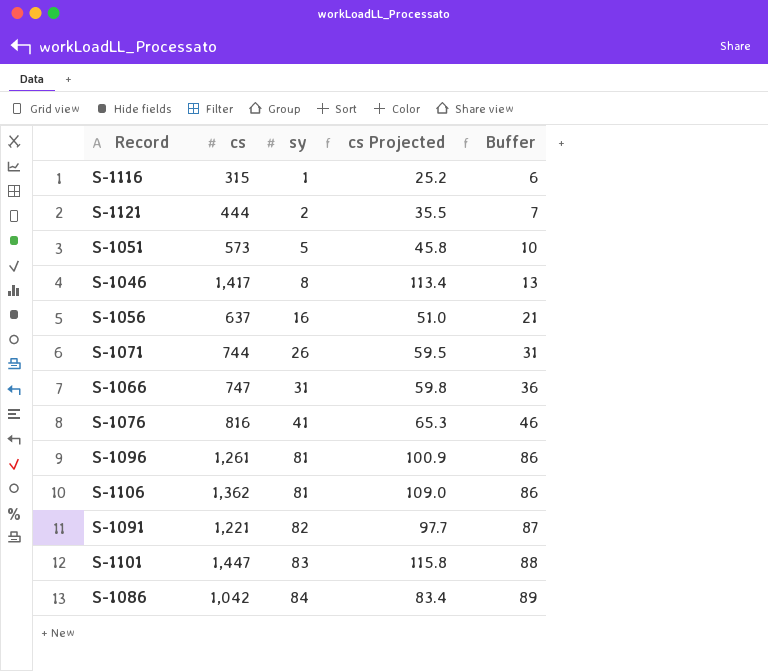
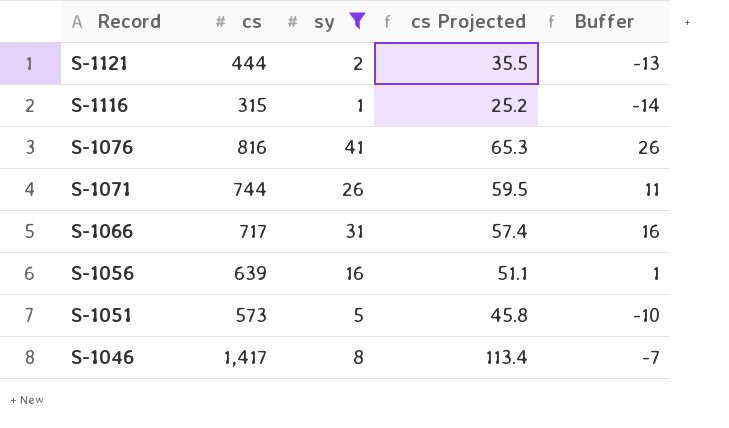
filter: none -> sy <= 41
row order: sy ascending -> Record descending
column Buffer | formula: [sy] + 5 -> [sy] - 15
S-1066 | cs: 747 -> 717
S-1066 | cs Projected: 59.8 -> 57.4
S-1056 | cs: 637 -> 639
S-1056 | cs Projected: 51.0 -> 51.1

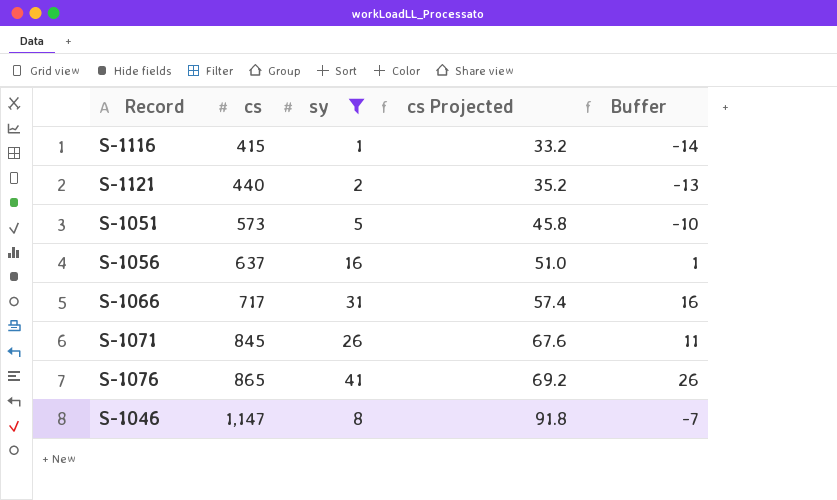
row order: Record descending -> cs ascending
S-1116 | cs: 315 -> 415
S-1116 | cs Projected: 25.2 -> 33.2
S-1121 | cs: 444 -> 440
S-1121 | cs Projected: 35.5 -> 35.2
S-1056 | cs: 639 -> 637
S-1056 | cs Projected: 51.1 -> 51.0
S-1071 | cs: 744 -> 845
S-1071 | cs Projected: 59.5 -> 67.6
S-1076 | cs: 816 -> 865
S-1076 | cs Projected: 65.3 -> 69.2
S-1046 | cs: 1,417 -> 1,147
S-1046 | cs Projected: 113.4 -> 91.8

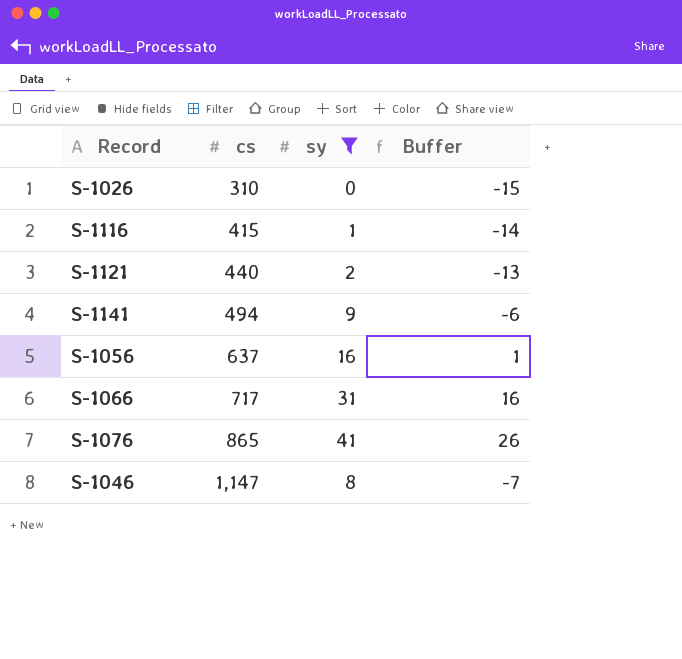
column cs Projected | formula: [cs] * 0.08 -> none
row S-1051: 573 | 5 | 45.8 | -10 -> none
row S-1071: 845 | 26 | 67.6 | 11 -> none
row S-1026: none -> 310 | 0 | -15
row S-1141: none -> 494 | 9 | -6

